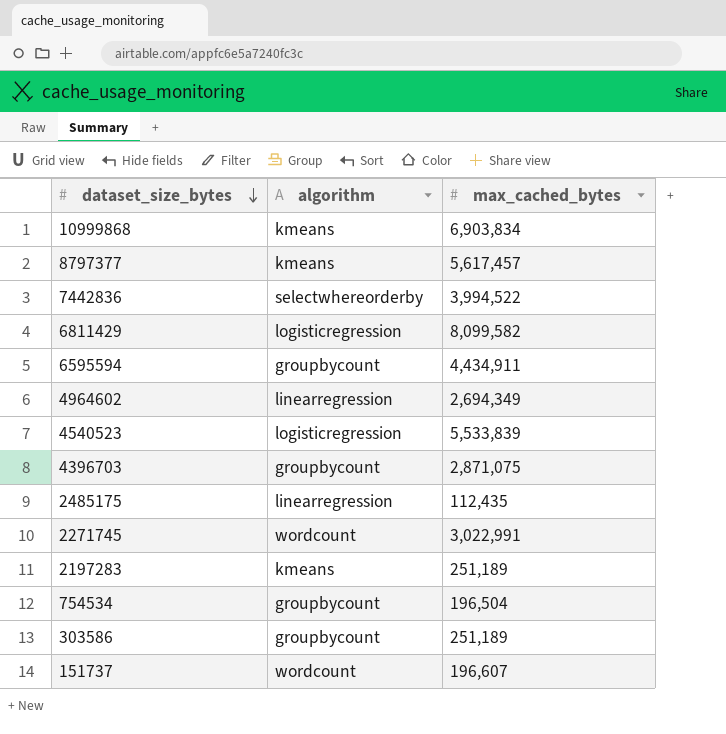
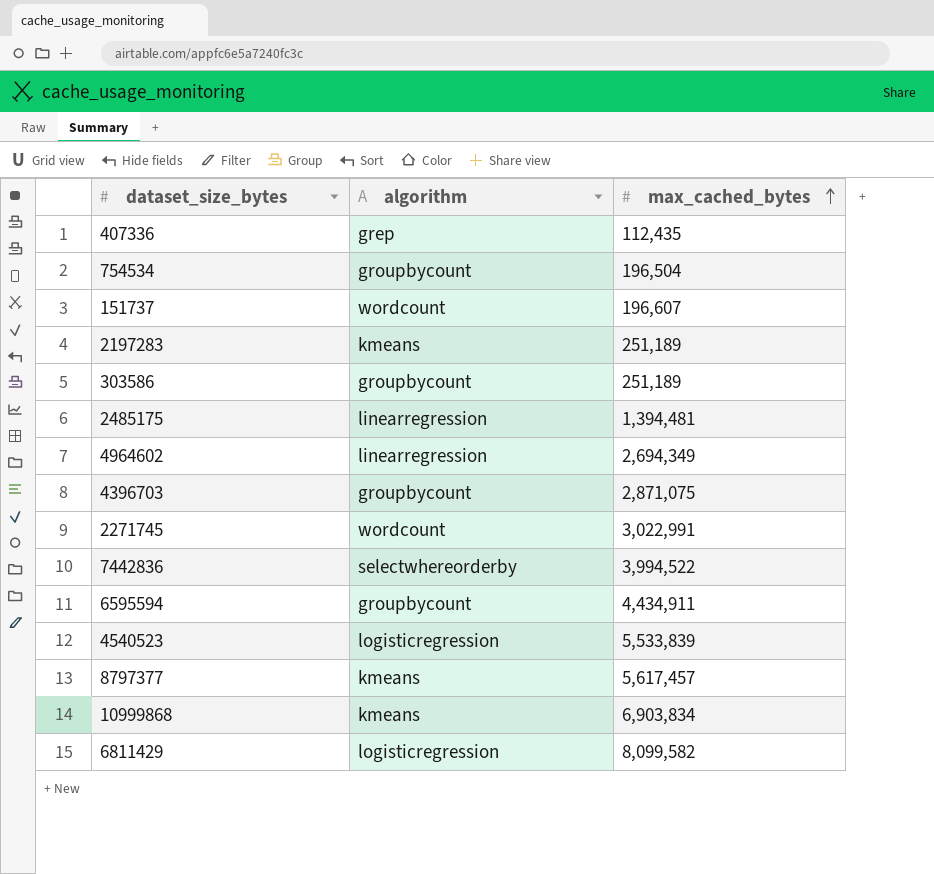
row order: dataset_size_bytes descending -> max_cached_bytes ascending
row 407336: none -> grep | 112,435
2485175 | max_cached_bytes: 112,435 -> 1,394,481

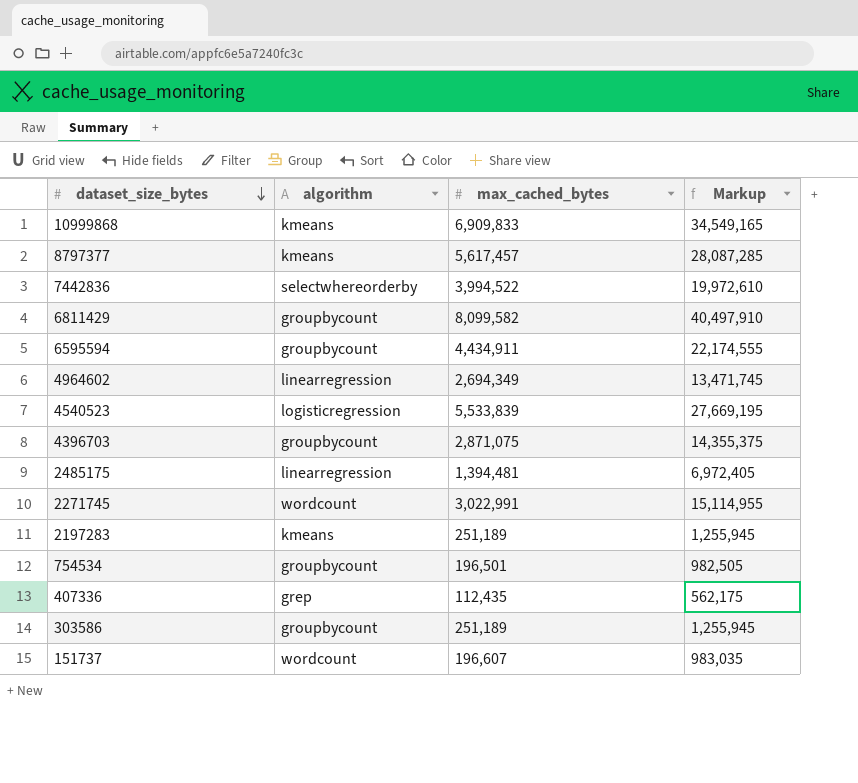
row order: max_cached_bytes ascending -> dataset_size_bytes descending
column Markup | formula: none -> [max_cached_bytes] * 5
10999868 | max_cached_bytes: 6,903,834 -> 6,909,833
6811429 | algorithm: logisticregression -> groupbycount
754534 | max_cached_bytes: 196,504 -> 196,501

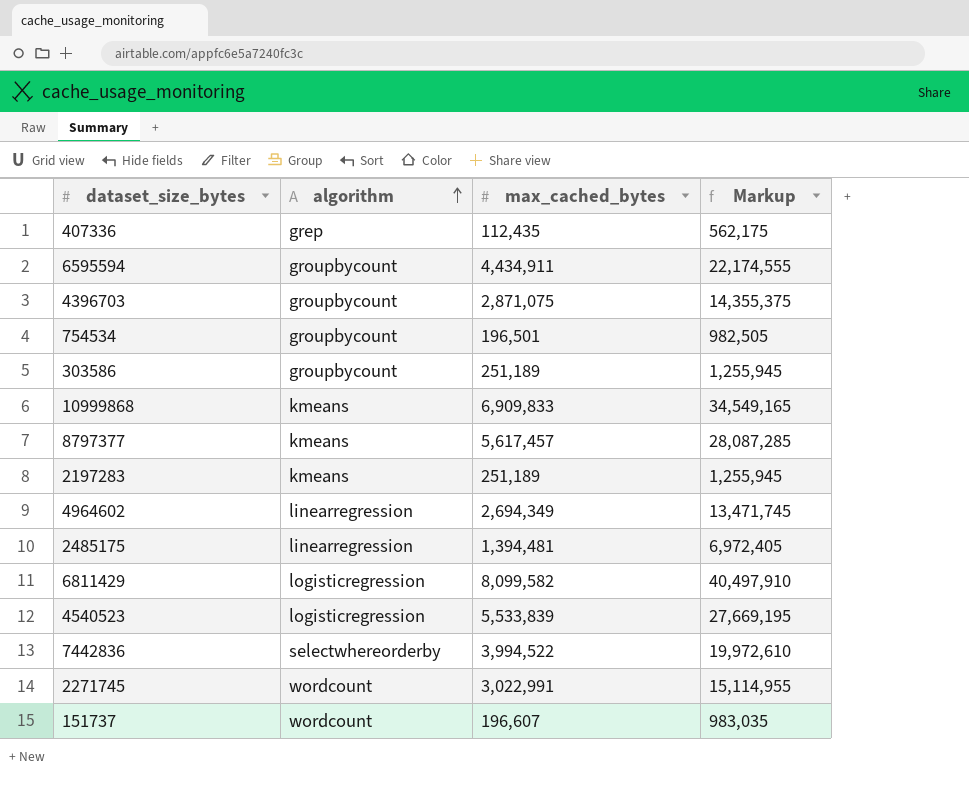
row order: dataset_size_bytes descending -> algorithm ascending
6811429 | algorithm: groupbycount -> logisticregression

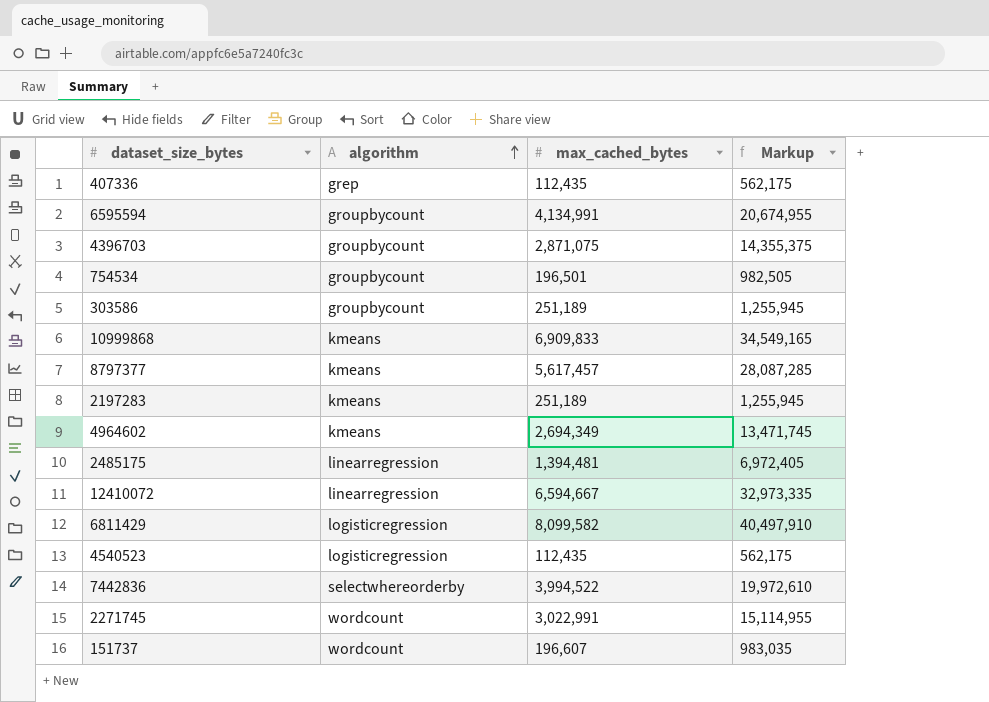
6595594 | max_cached_bytes: 4,434,911 -> 4,134,991
6595594 | Markup: 22,174,555 -> 20,674,955
4964602 | algorithm: linearregression -> kmeans
row 12410072: none -> linearregression | 6,594,667 | 32,973,335
4540523 | max_cached_bytes: 5,533,839 -> 112,435
4540523 | Markup: 27,669,195 -> 562,175

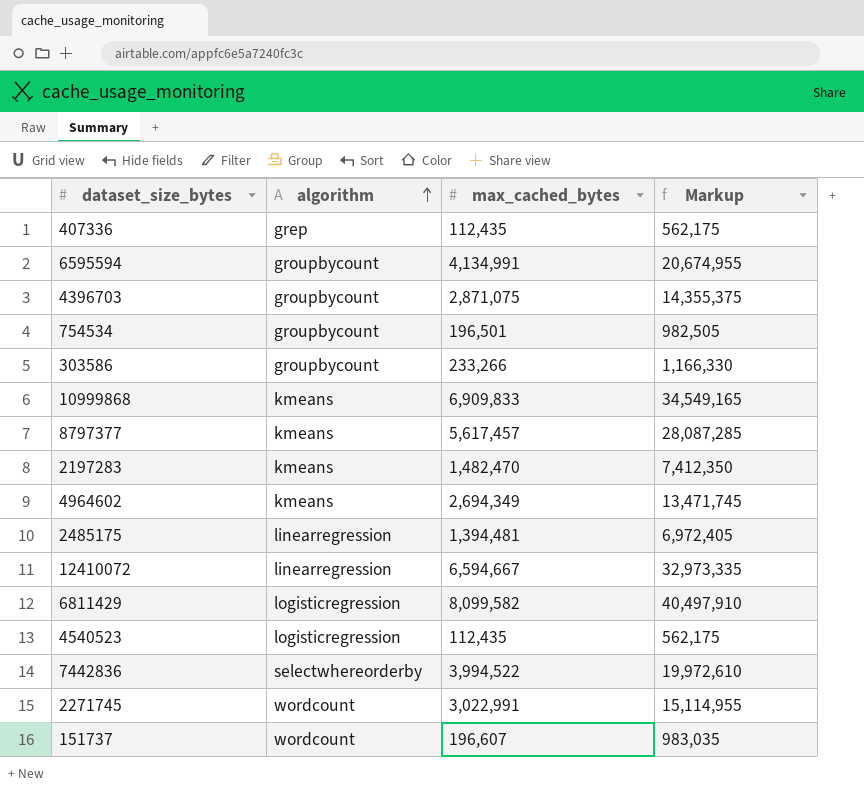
303586 | max_cached_bytes: 251,189 -> 233,266
303586 | Markup: 1,255,945 -> 1,166,330
2197283 | max_cached_bytes: 251,189 -> 1,482,470
2197283 | Markup: 1,255,945 -> 7,412,350

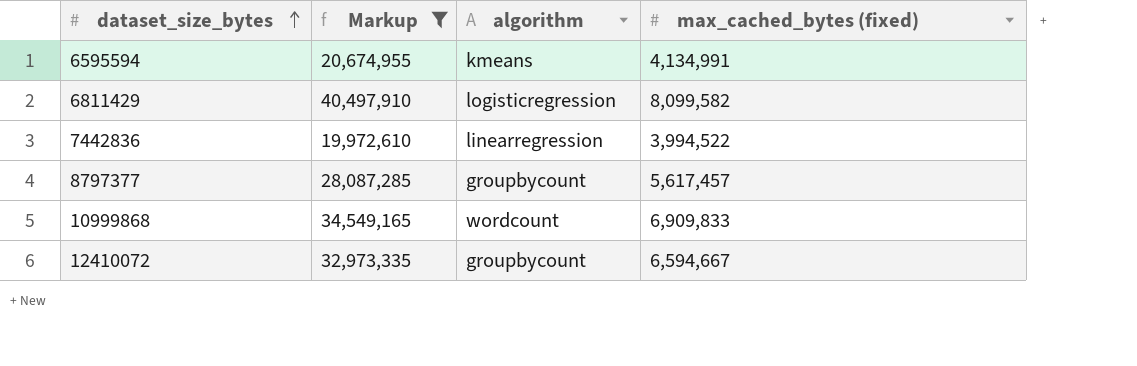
filter: none -> Markup >= 19,972,610
row order: algorithm ascending -> dataset_size_bytes ascending
column Markup | position: 4 -> 2
column name: max_cached_bytes -> max_cached_bytes (fixed)
6595594 | algorithm: groupbycount -> kmeans
7442836 | algorithm: selectwhereorderby -> linearregression
8797377 | algorithm: kmeans -> groupbycount
10999868 | algorithm: kmeans -> wordcount
12410072 | algorithm: linearregression -> groupbycount

